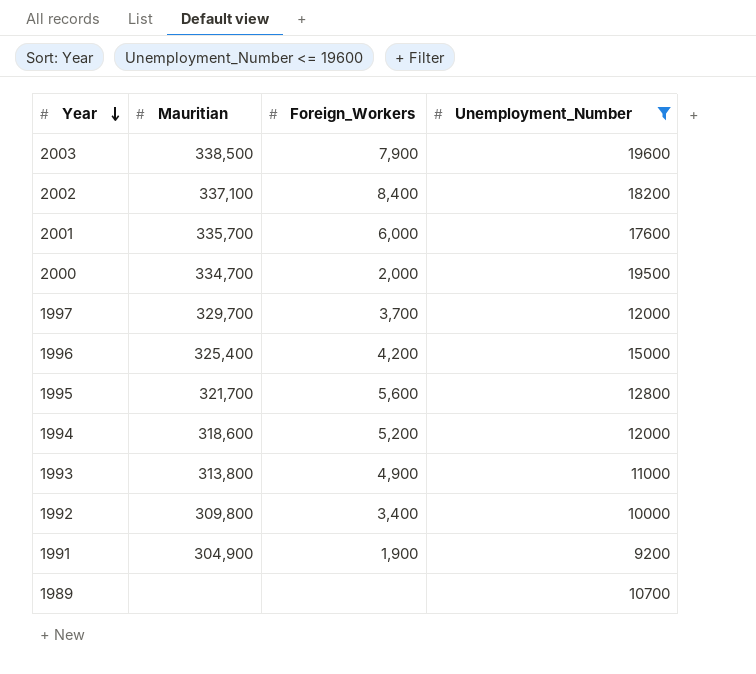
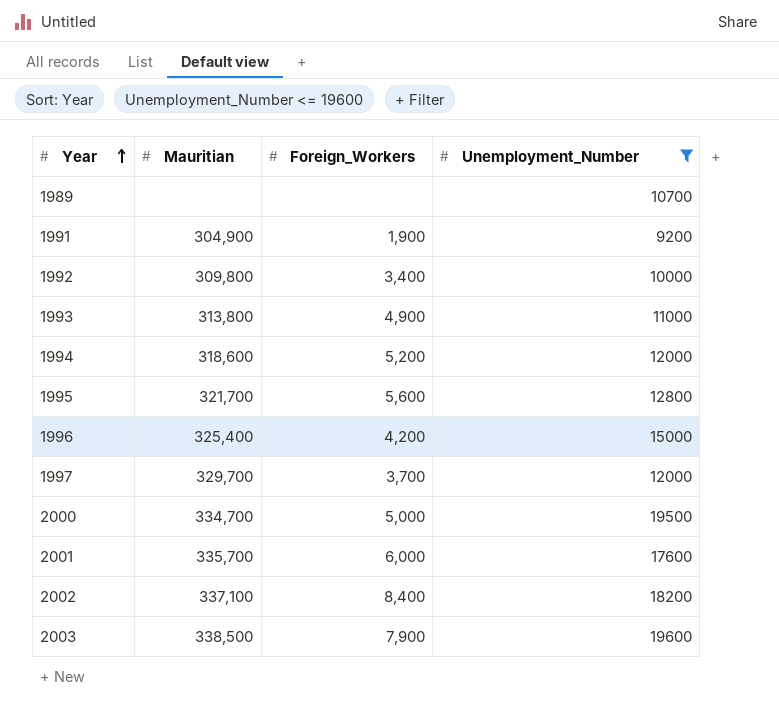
row order: Year descending -> Year ascending
2000 | Foreign_Workers: 2,000 -> 5,000

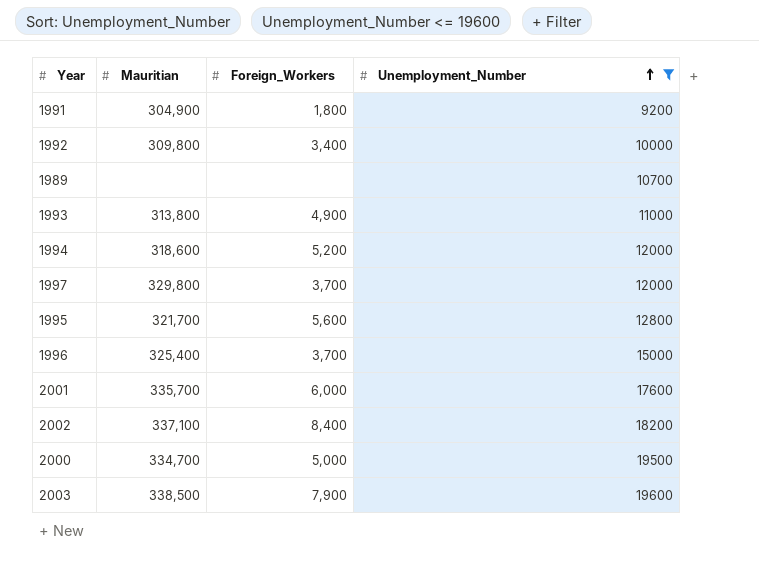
row order: Year ascending -> Unemployment_Number ascending
1991 | Foreign_Workers: 1,900 -> 1,800
1997 | Mauritian: 329,700 -> 329,800
1996 | Foreign_Workers: 4,200 -> 3,700

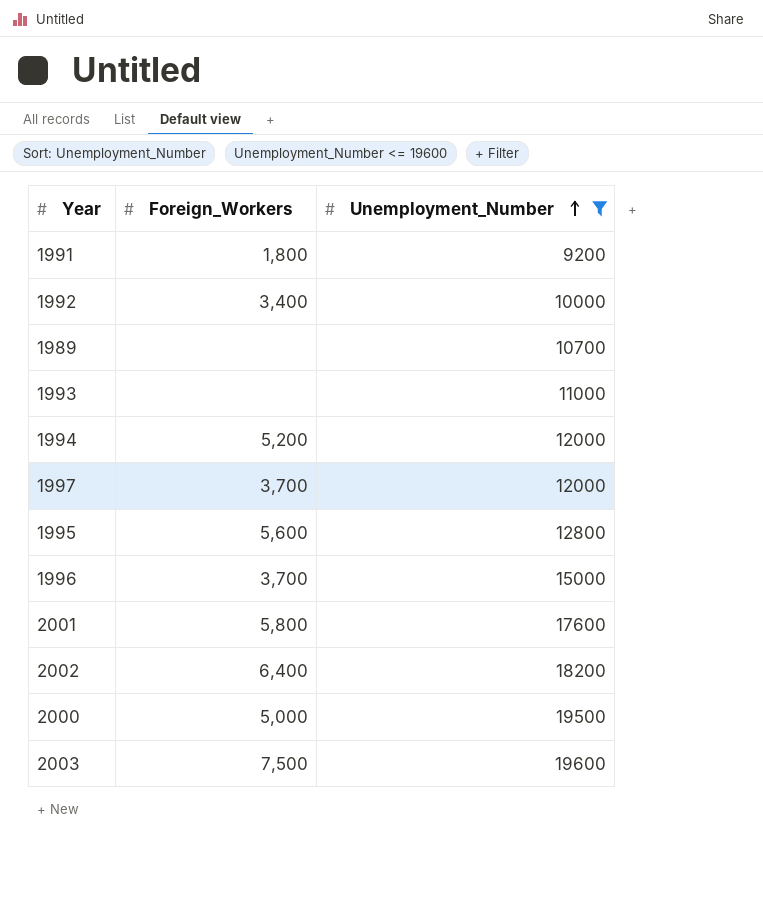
column Mauritian | position: 2 -> none
1993 | Foreign_Workers: 4,900 -> none
2001 | Foreign_Workers: 6,000 -> 5,800
2002 | Foreign_Workers: 8,400 -> 6,400
2003 | Foreign_Workers: 7,900 -> 7,500

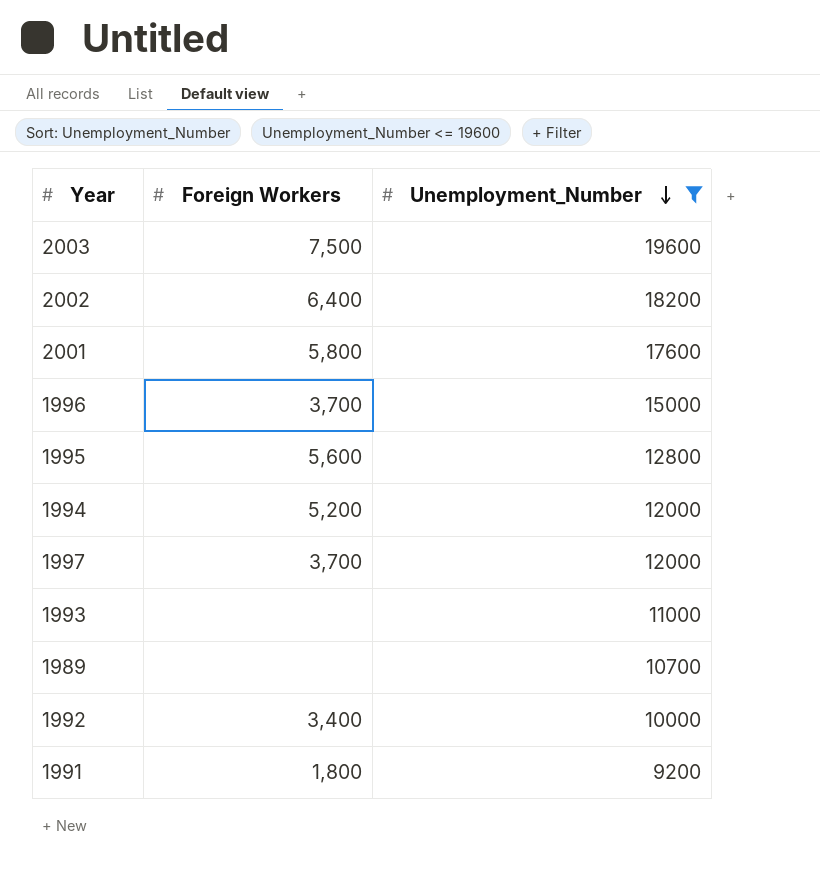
row order: Unemployment_Number ascending -> Unemployment_Number descending
column name: Foreign_Workers -> Foreign Workers
row 2000: 5,000 | 19500 -> none

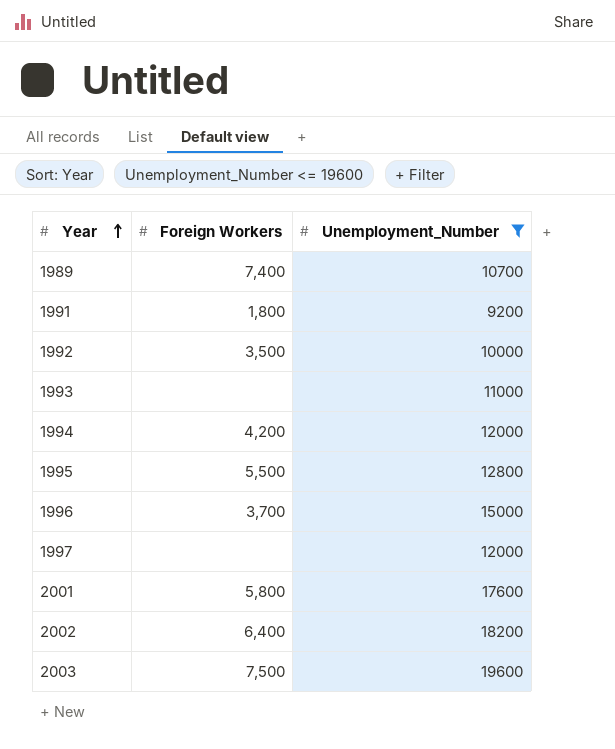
row order: Unemployment_Number descending -> Year ascending
1989 | Foreign Workers: none -> 7,400
1992 | Foreign Workers: 3,400 -> 3,500
1994 | Foreign Workers: 5,200 -> 4,200
1995 | Foreign Workers: 5,600 -> 5,500
1997 | Foreign Workers: 3,700 -> none

